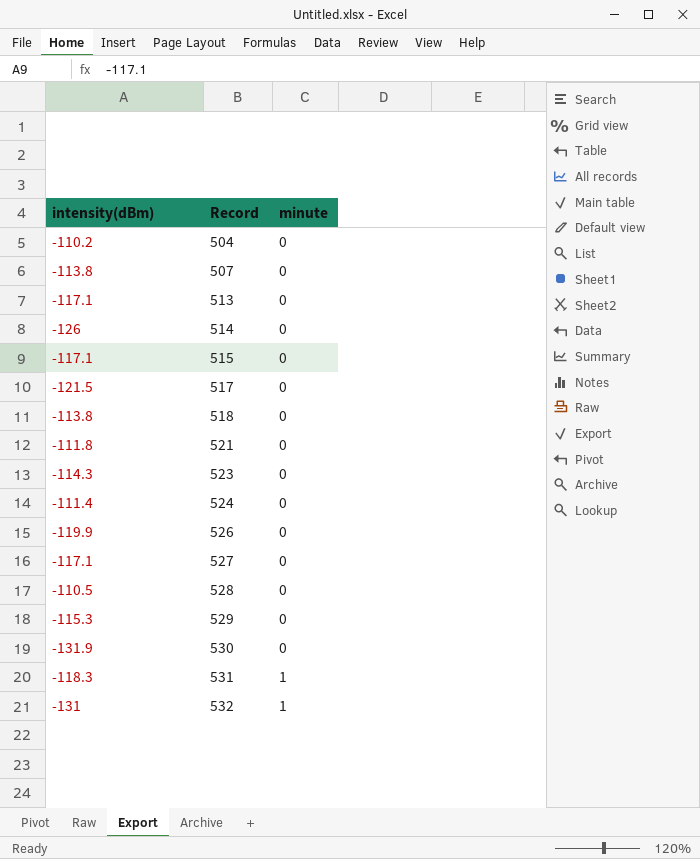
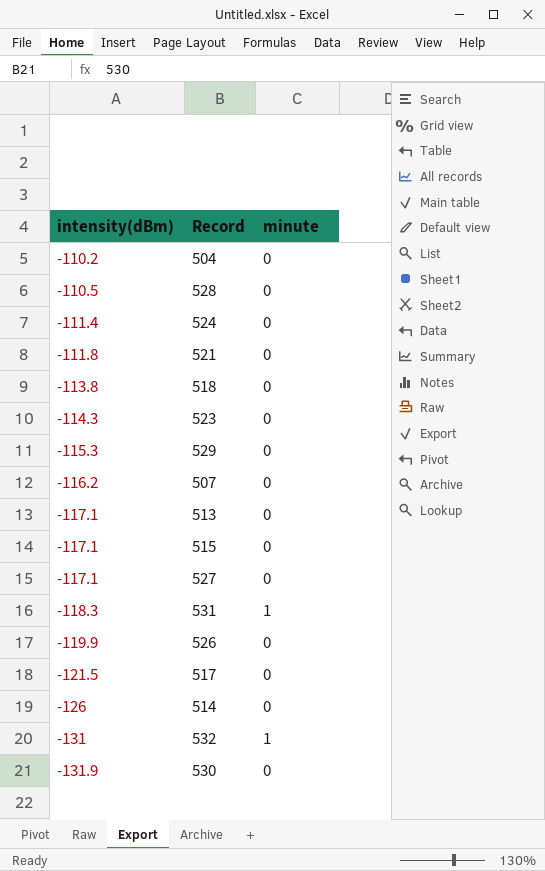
row order: Record ascending -> intensity(dBm) descending
507 | intensity(dBm): -113.8 -> -116.2

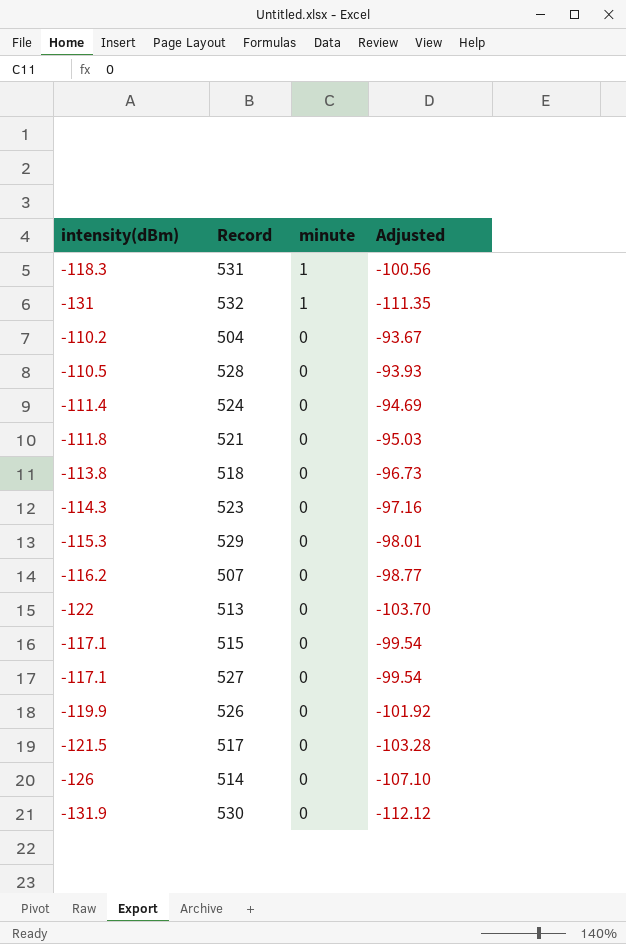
row order: intensity(dBm) descending -> minute descending
column Adjusted | formula: none -> [intensity(dBm)] * 0.85
513 | intensity(dBm): -117.1 -> -122

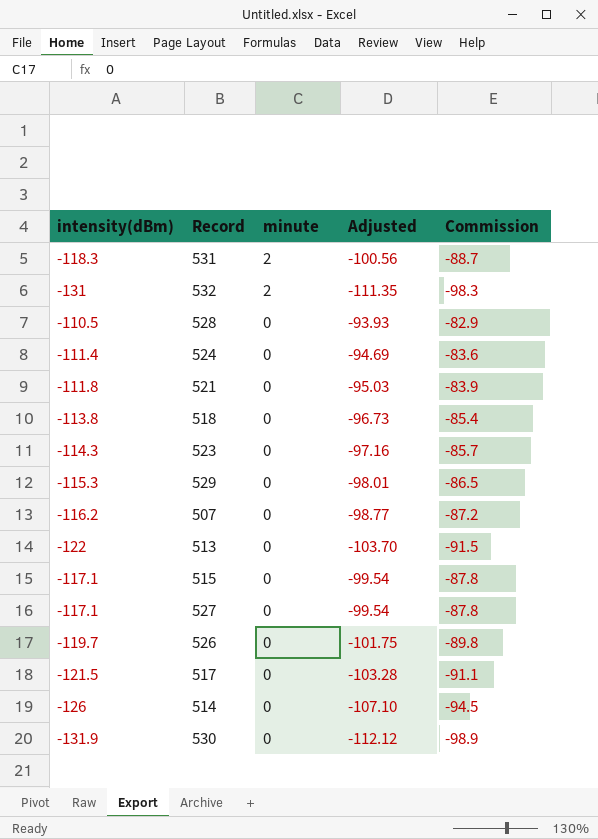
column Commission | formula: none -> [intensity(dBm)] * 0.75
row 504: -110.2 | 0 | -93.67 -> none
531 | minute: 1 -> 2
532 | minute: 1 -> 2
526 | intensity(dBm): -119.9 -> -119.7
526 | Adjusted: -101.92 -> -101.75

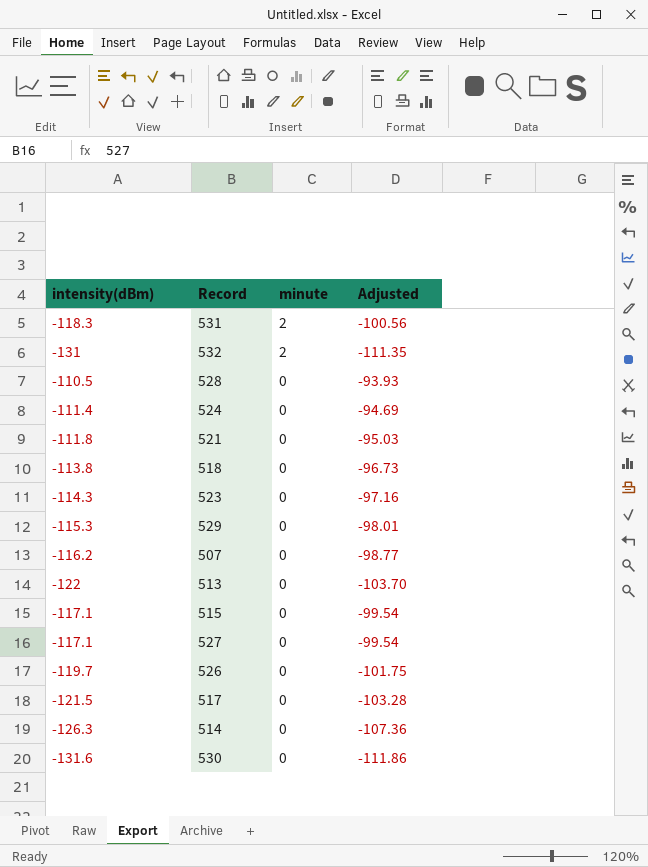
column Commission | formula: [intensity(dBm)] * 0.75 -> none
514 | intensity(dBm): -126 -> -126.3
514 | Adjusted: -107.10 -> -107.36
530 | intensity(dBm): -131.9 -> -131.6
530 | Adjusted: -112.12 -> -111.86

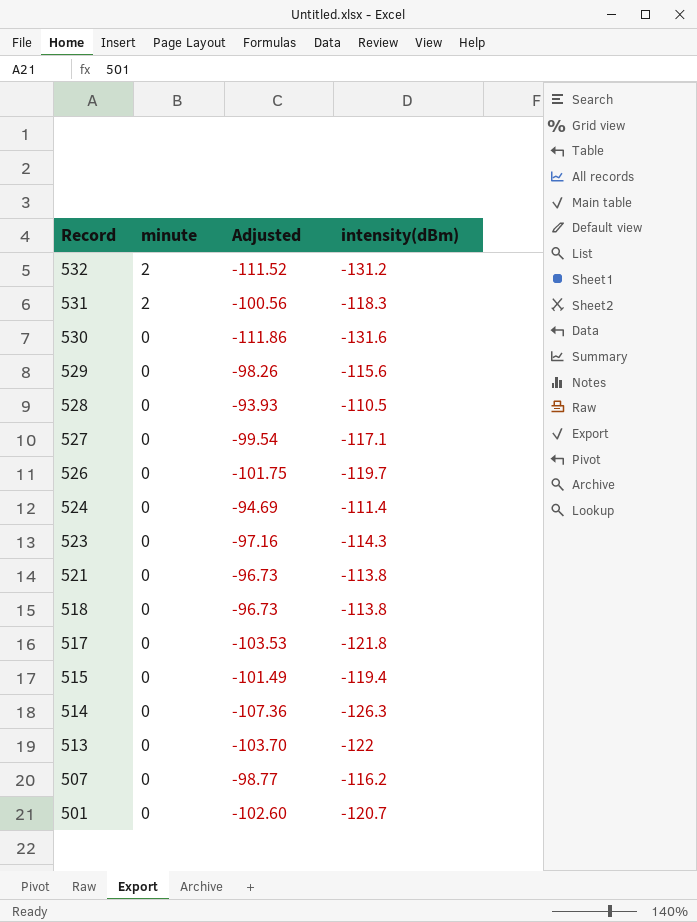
row order: minute descending -> Record descending
column intensity(dBm) | position: 1 -> 4
532 | Adjusted: -111.35 -> -111.52
532 | intensity(dBm): -131 -> -131.2
529 | Adjusted: -98.01 -> -98.26
529 | intensity(dBm): -115.3 -> -115.6
521 | Adjusted: -95.03 -> -96.73
521 | intensity(dBm): -111.8 -> -113.8
517 | Adjusted: -103.28 -> -103.53
517 | intensity(dBm): -121.5 -> -121.8
515 | Adjusted: -99.54 -> -101.49
515 | intensity(dBm): -117.1 -> -119.4
row 501: none -> 0 | -102.60 | -120.7

